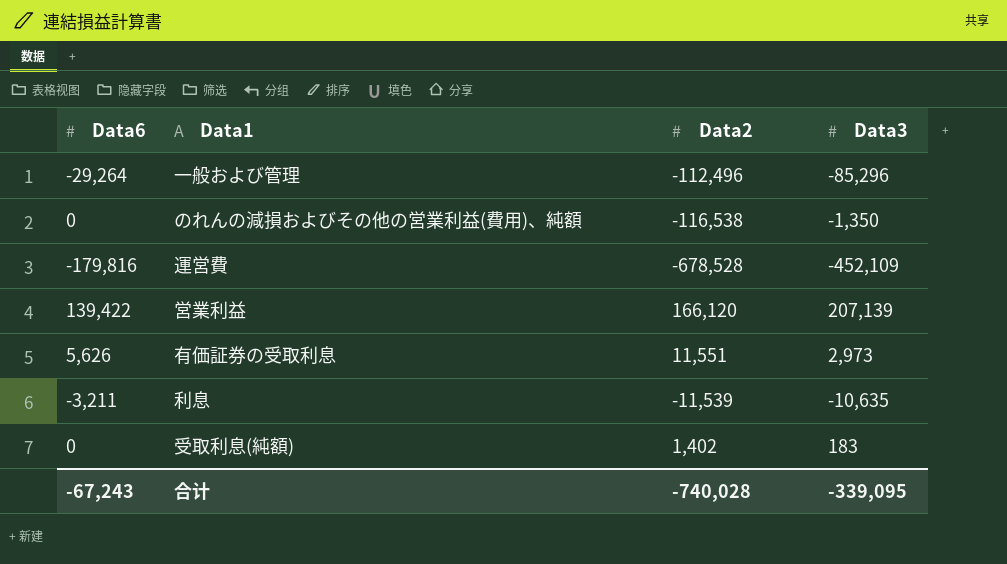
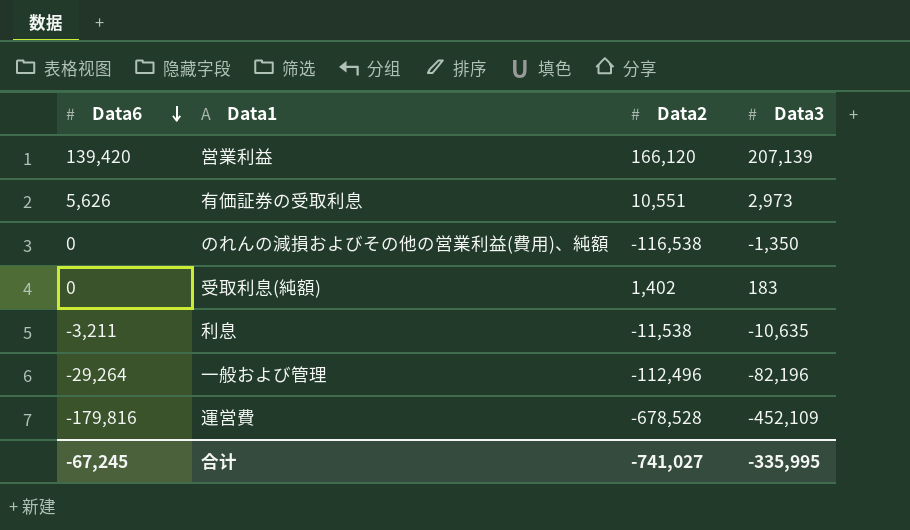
row order: none -> Data6 descending
営業利益 | Data6: 139,422 -> 139,420
有価証券の受取利息 | Data2: 11,551 -> 10,551
利息 | Data2: -11,539 -> -11,538
一般および管理 | Data3: -85,296 -> -82,196
合计 | Data6: -67,243 -> -67,245
合计 | Data2: -740,028 -> -741,027
合计 | Data3: -339,095 -> -335,995

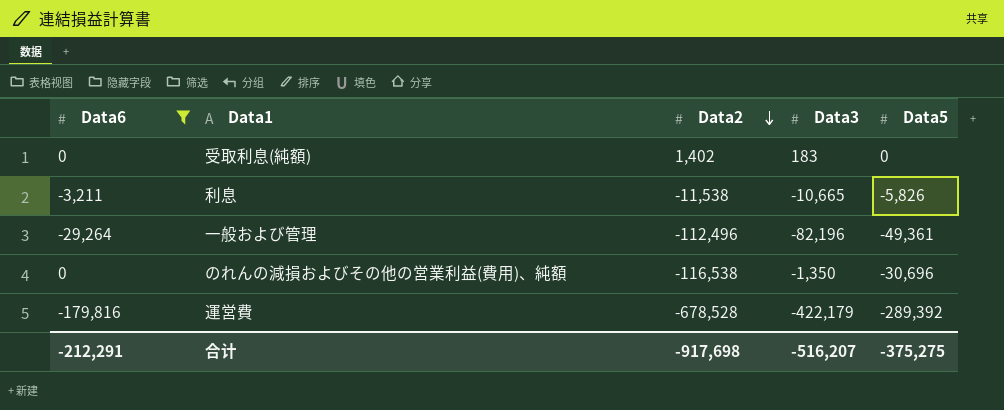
filter: none -> Data6 <= 0
row order: Data6 descending -> Data2 descending
column Data5 | position: none -> 5
利息 | Data3: -10,635 -> -10,665
運営費 | Data3: -452,109 -> -422,179
合计 | Data6: -67,245 -> -212,291
合计 | Data2: -741,027 -> -917,698
合计 | Data3: -335,995 -> -516,207

